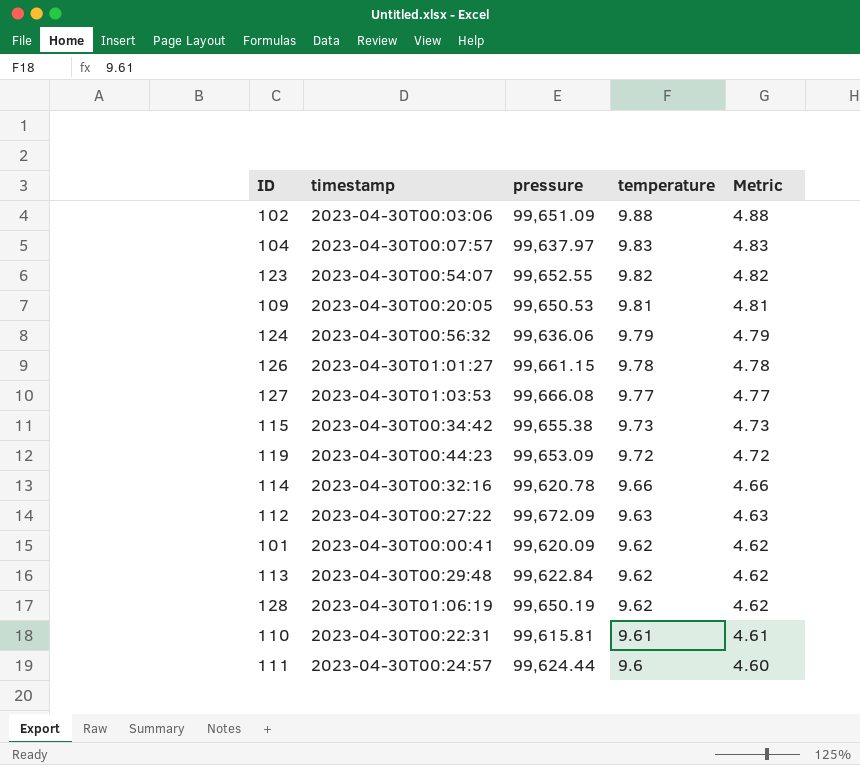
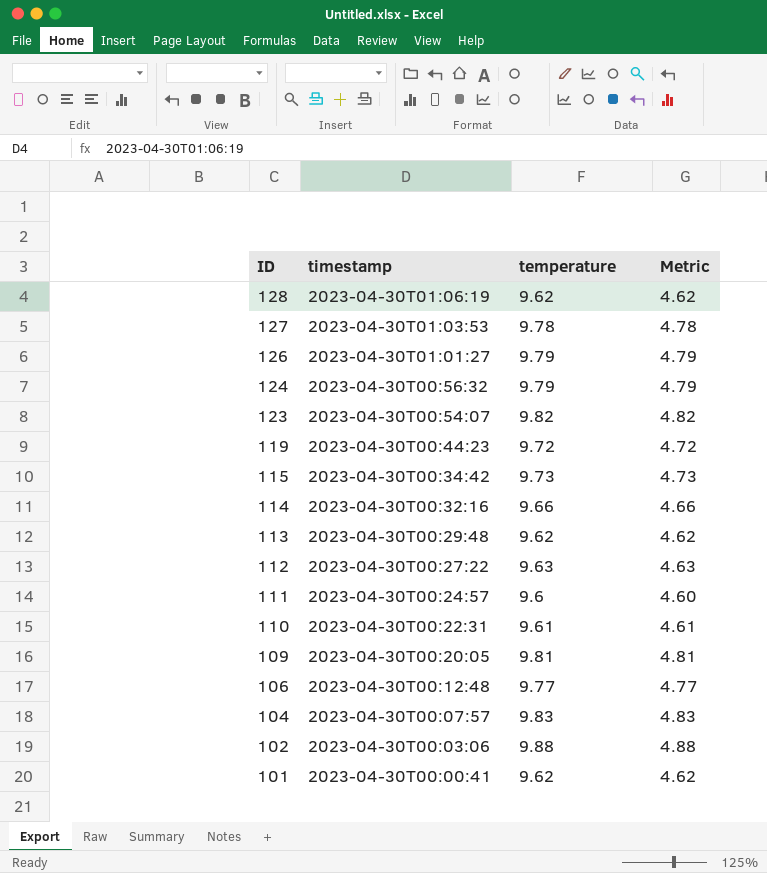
row order: temperature descending -> ID descending
column pressure | position: 3 -> none
127 | temperature: 9.77 -> 9.78
127 | Metric: 4.77 -> 4.78
126 | temperature: 9.78 -> 9.79
126 | Metric: 4.78 -> 4.79
row 106: none -> 2023-04-30T00:12:48 | 9.77 | 4.77

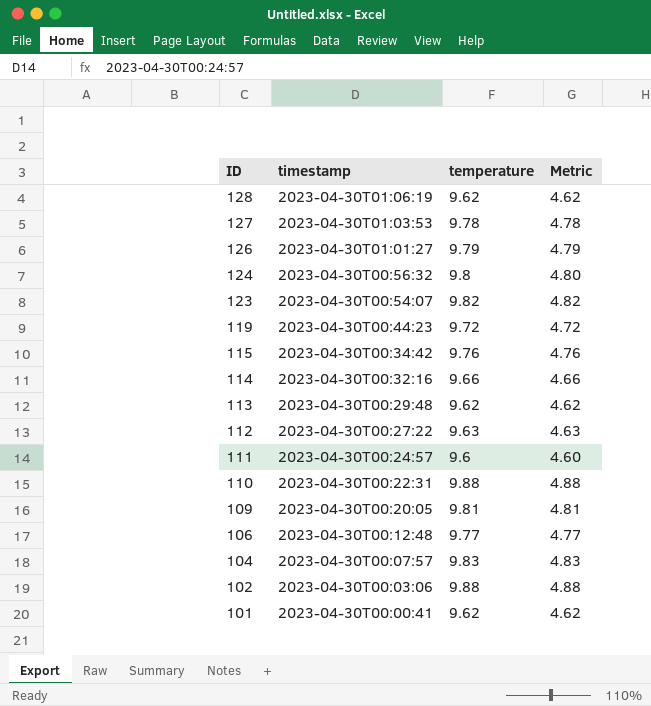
124 | temperature: 9.79 -> 9.8
124 | Metric: 4.79 -> 4.80
115 | temperature: 9.73 -> 9.76
115 | Metric: 4.73 -> 4.76
110 | temperature: 9.61 -> 9.88
110 | Metric: 4.61 -> 4.88

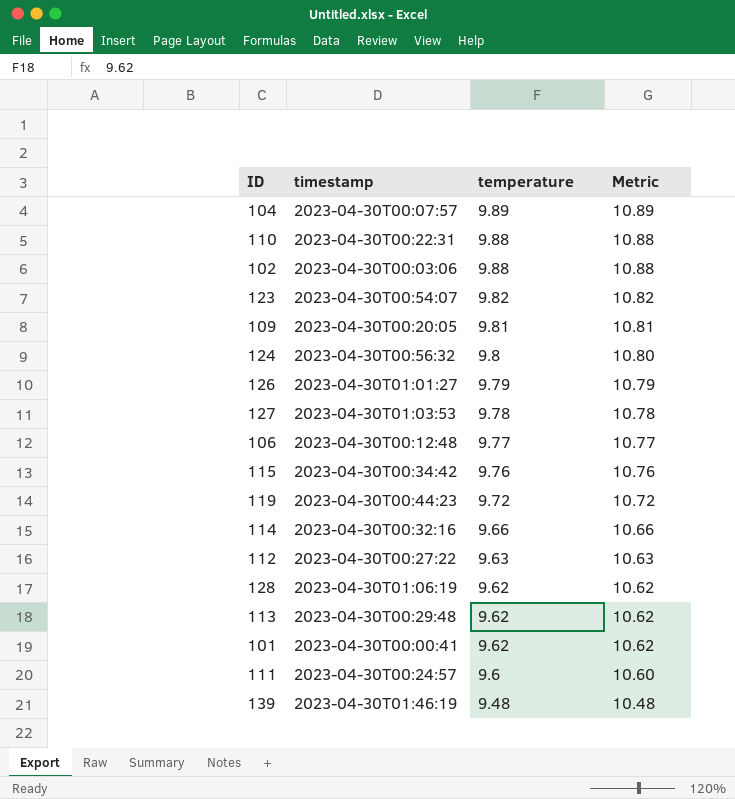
row order: ID descending -> temperature descending
column Metric | formula: [temperature] - 5 -> [temperature] + 1
104 | temperature: 9.83 -> 9.89
row 139: none -> 2023-04-30T01:46:19 | 9.48 | 10.48

